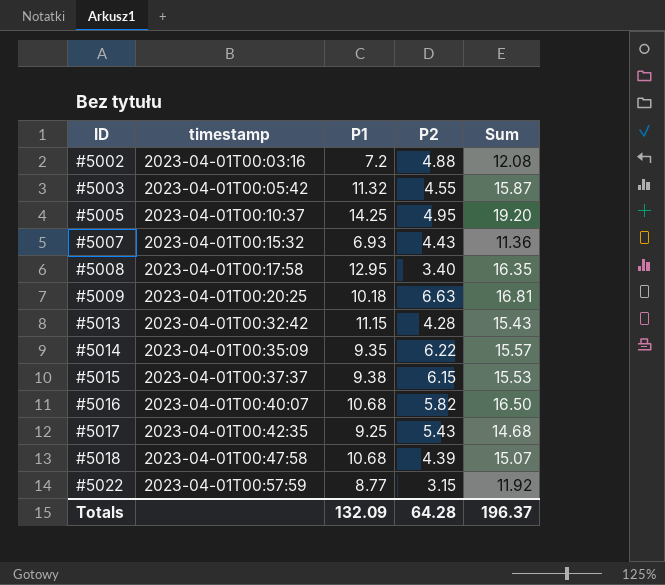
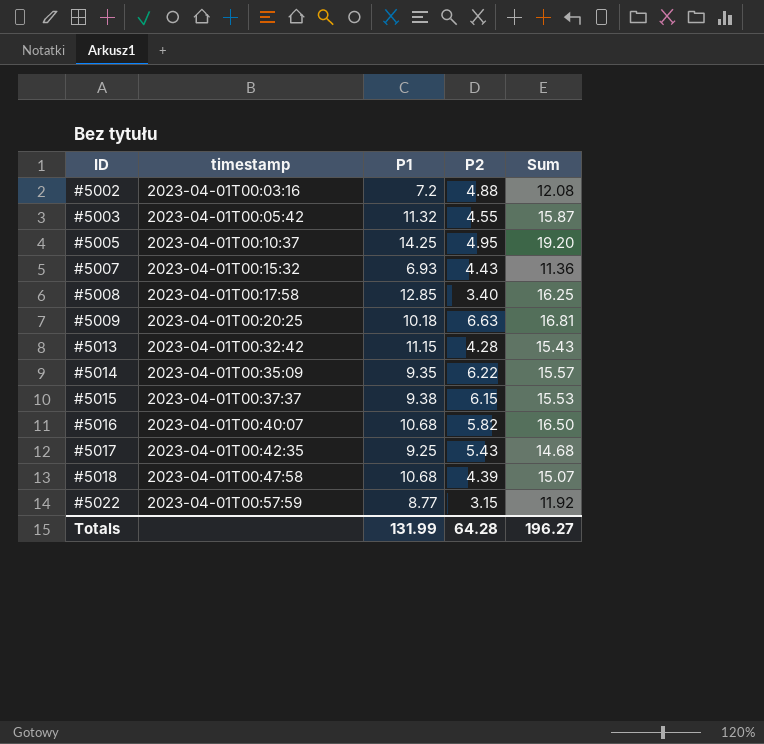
#5008 | P1: 12.95 -> 12.85
#5008 | Sum: 16.35 -> 16.25
Totals | P1: 132.09 -> 131.99
Totals | Sum: 196.37 -> 196.27

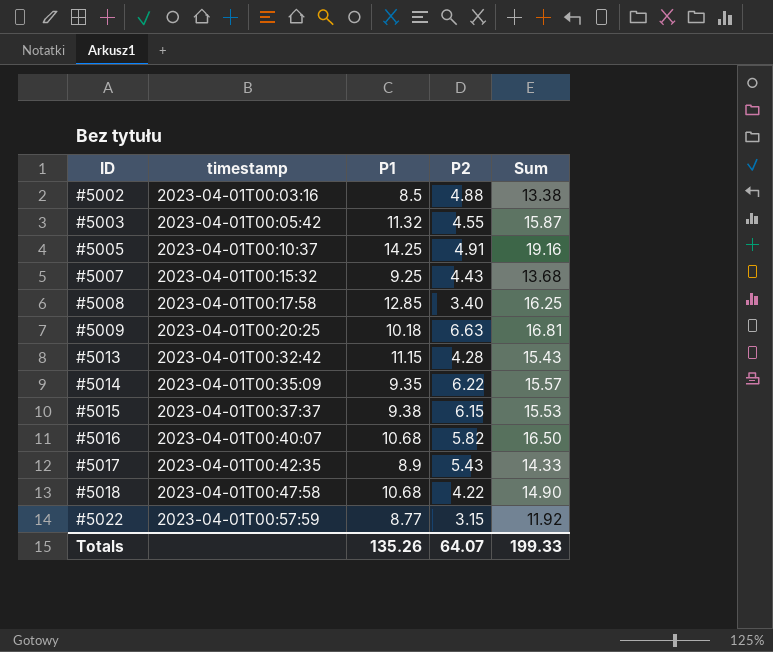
#5002 | P1: 7.2 -> 8.5
#5002 | Sum: 12.08 -> 13.38
#5005 | P2: 4.95 -> 4.91
#5005 | Sum: 19.20 -> 19.16
#5007 | P1: 6.93 -> 9.25
#5007 | Sum: 11.36 -> 13.68
#5017 | P1: 9.25 -> 8.9
#5017 | Sum: 14.68 -> 14.33
#5018 | P2: 4.39 -> 4.22
#5018 | Sum: 15.07 -> 14.90
Totals | P1: 131.99 -> 135.26
Totals | P2: 64.28 -> 64.07
Totals | Sum: 196.27 -> 199.33

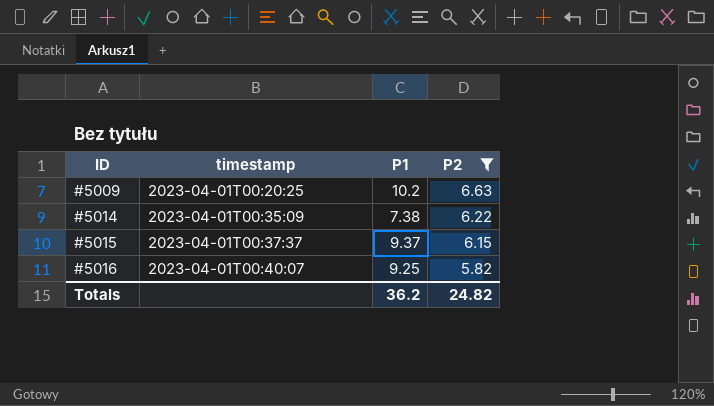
filter: none -> P2 >= 5.82
column Sum | formula: [P1] + [P2] -> none
#5009 | P1: 10.18 -> 10.2
#5014 | P1: 9.35 -> 7.38
#5015 | P1: 9.38 -> 9.37
#5016 | P1: 10.68 -> 9.25
Totals | P1: 135.26 -> 36.2
Totals | P2: 64.07 -> 24.82

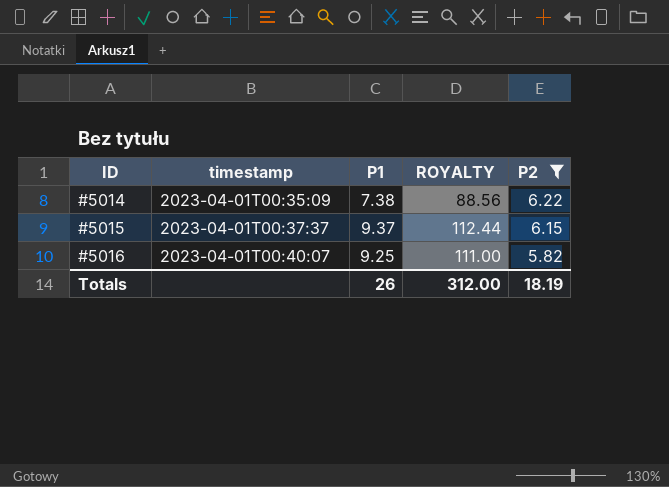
column ROYALTY | formula: none -> [P1] * 12
row #5009: 2023-04-01T00:20:25 | 10.2 | 6.63 -> none
Totals | P1: 36.2 -> 26
Totals | P2: 24.82 -> 18.19

